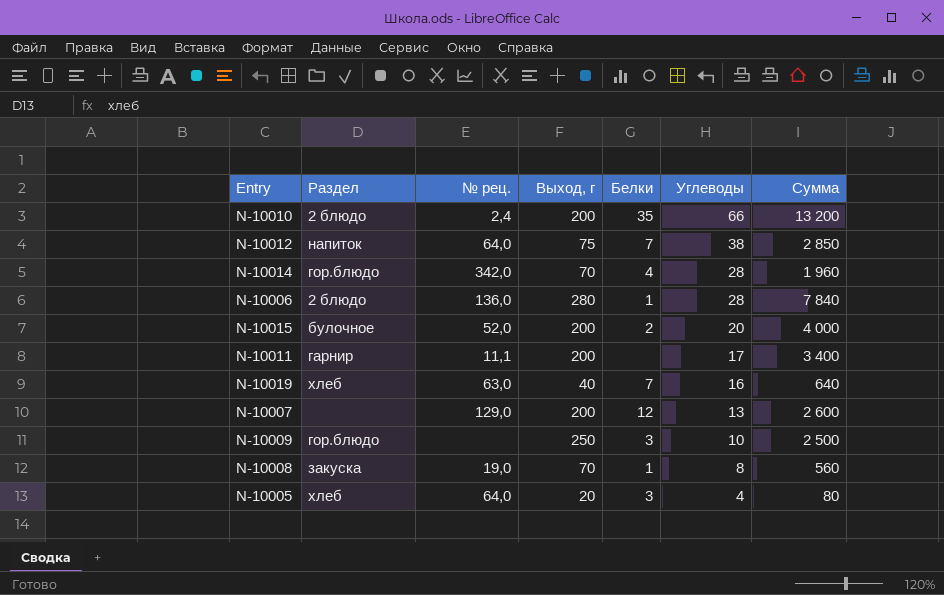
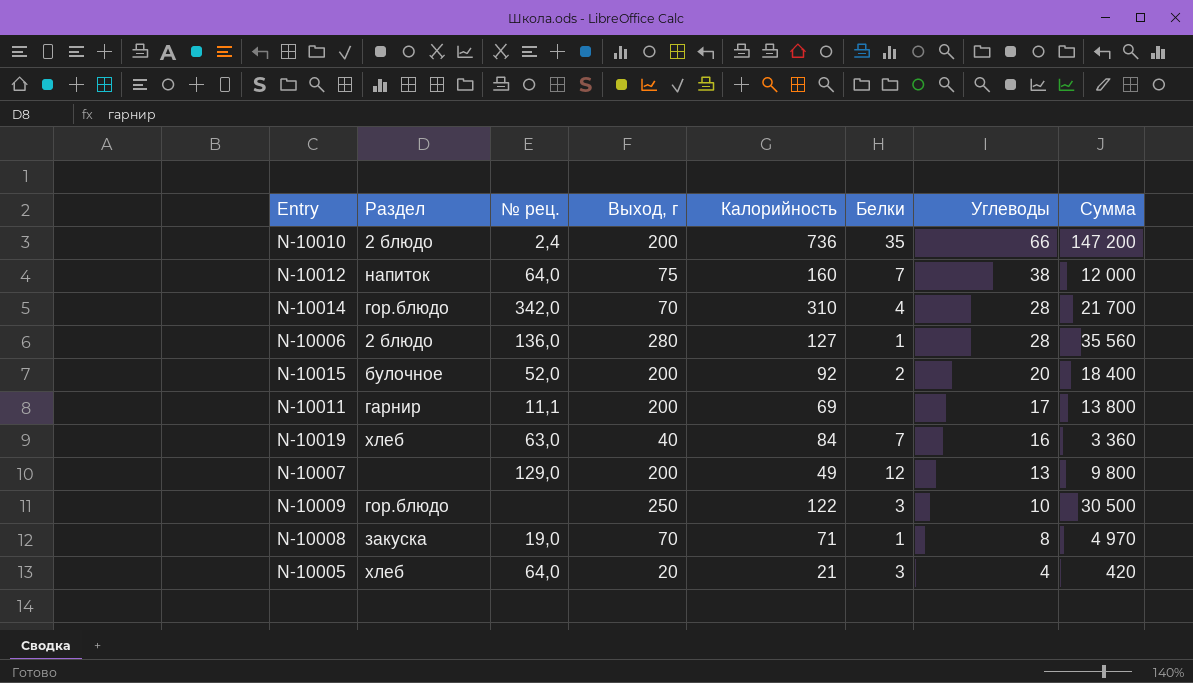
column Калорийность | position: none -> 5
column Сумма | formula: [Выход, г] * [Углеводы] -> [Выход, г] * [Калорийность]

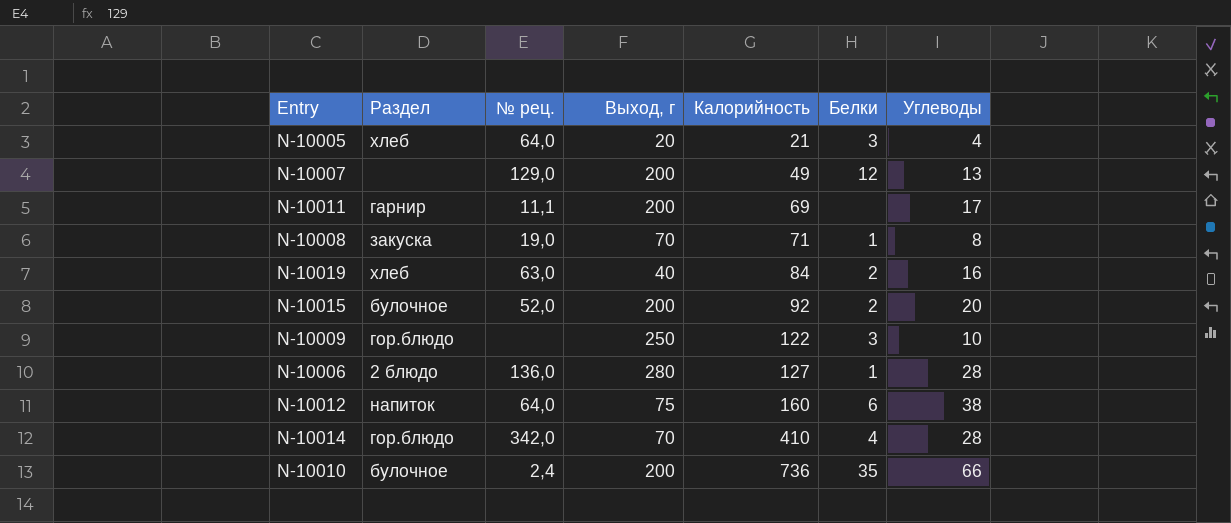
row order: Углеводы descending -> Калорийность ascending
column Сумма | formula: [Выход, г] * [Калорийность] -> none
N-10019 | Белки: 7 -> 2
N-10012 | Белки: 7 -> 6
N-10014 | Калорийность: 310 -> 410
N-10010 | Раздел: 2 блюдо -> булочное

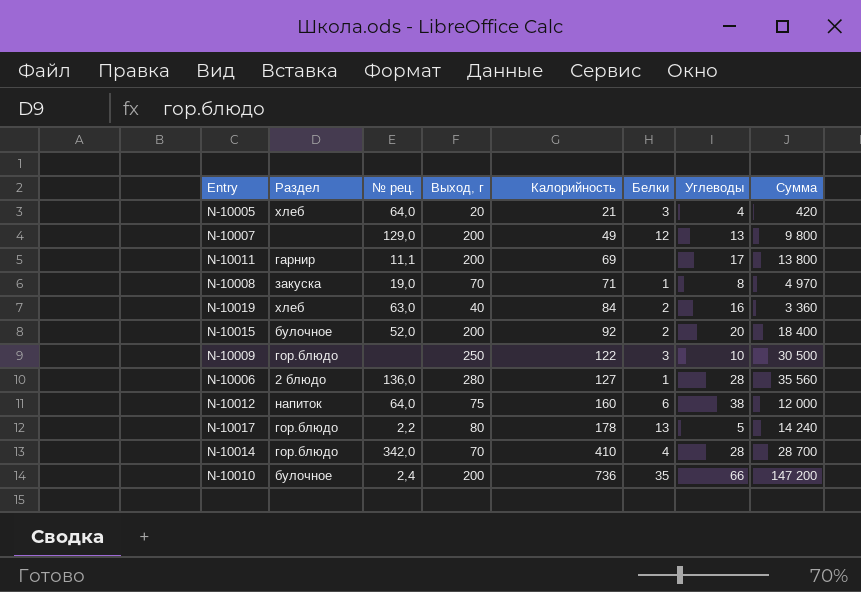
column Сумма | formula: none -> [Выход, г] * [Калорийность]
row N-10017: none -> гор.блюдо | 2,2 | 80 | 178 | 13 | 5 | 14 240

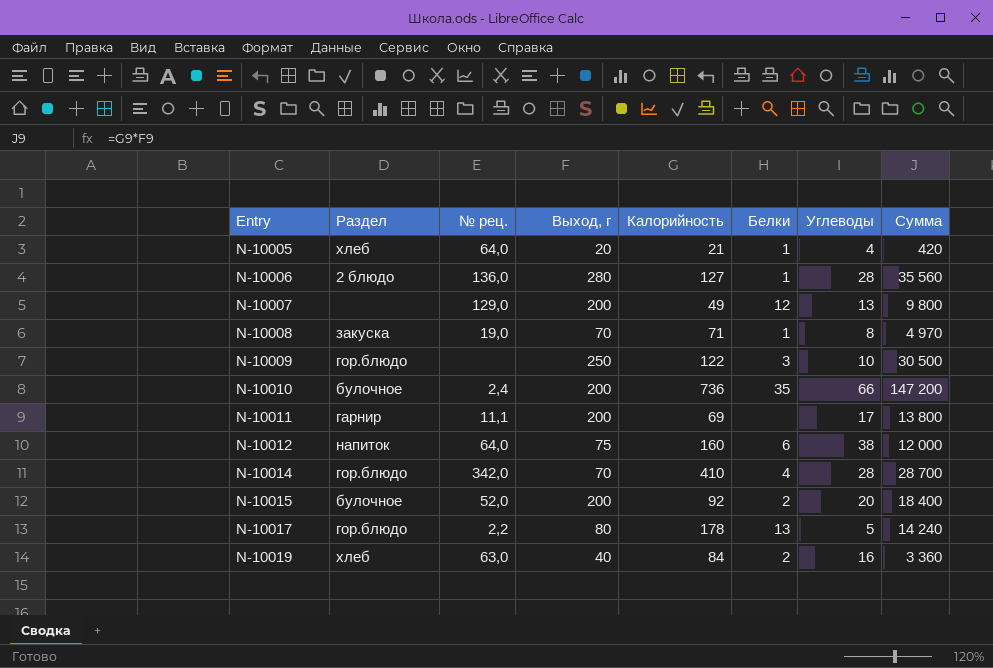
row order: Калорийность ascending -> Entry ascending
N-10005 | Белки: 3 -> 1

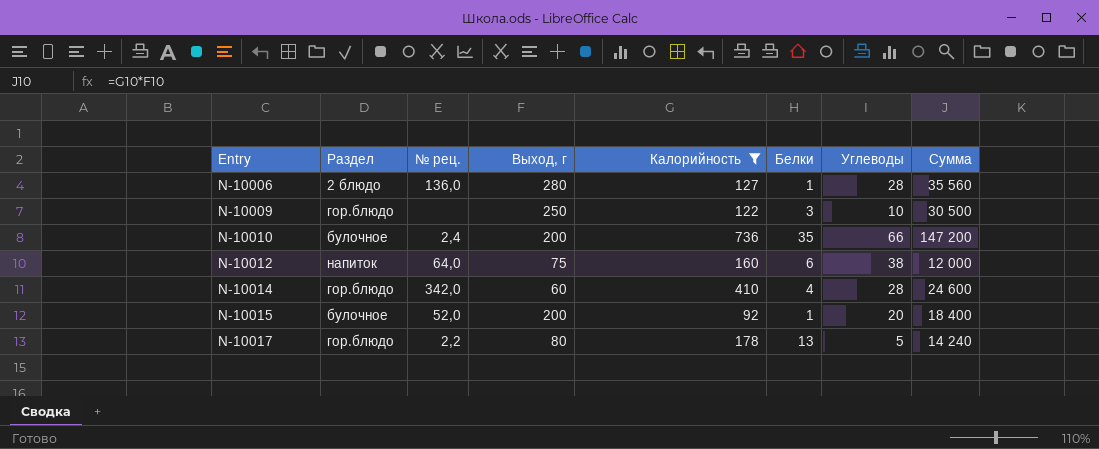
filter: none -> Калорийность >= 92
N-10014 | Выход, г: 70 -> 60
N-10014 | Сумма: 28 700 -> 24 600
N-10015 | Белки: 2 -> 1

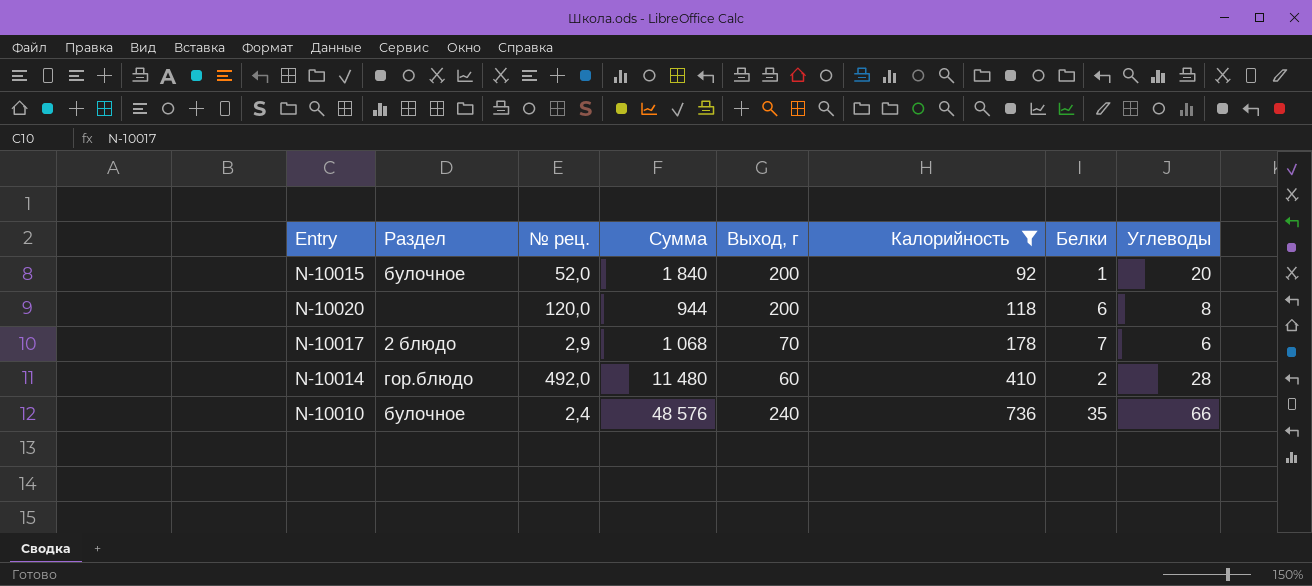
row order: Entry ascending -> Калорийность ascending
column Сумма | formula: [Выход, г] * [Калорийность] -> [Калорийность] * [Углеводы]
column Сумма | position: 8 -> 4
row N-10006: 2 блюдо | 136,0 | 280 | 127 | 1 | 28 | 35 560 -> none
row N-10009: гор.блюдо | none | 250 | 122 | 3 | 10 | 30 500 -> none
row N-10012: напиток | 64,0 | 75 | 160 | 6 | 38 | 12 000 -> none
row N-10020: none -> none | 120,0 | 944 | 200 | 118 | 6 | 8
N-10017 | Раздел: гор.блюдо -> 2 блюдо
N-10017 | № рец.: 2,2 -> 2,9
N-10017 | Выход, г: 80 -> 70
N-10017 | Белки: 13 -> 7
N-10017 | Углеводы: 5 -> 6
N-10014 | № рец.: 342,0 -> 492,0
N-10014 | Белки: 4 -> 2
N-10010 | Выход, г: 200 -> 240

